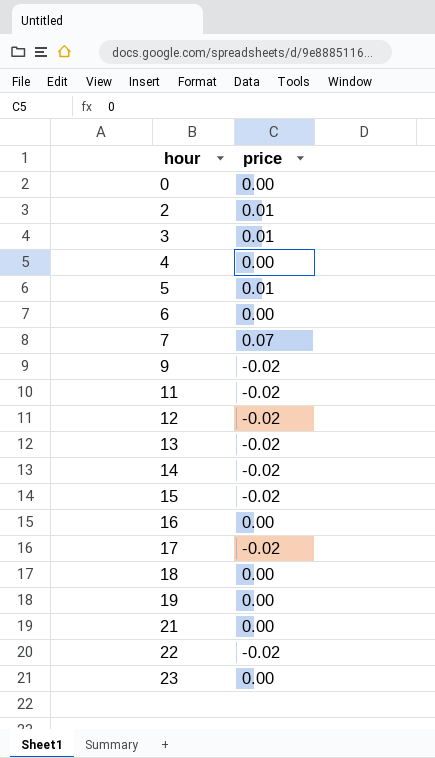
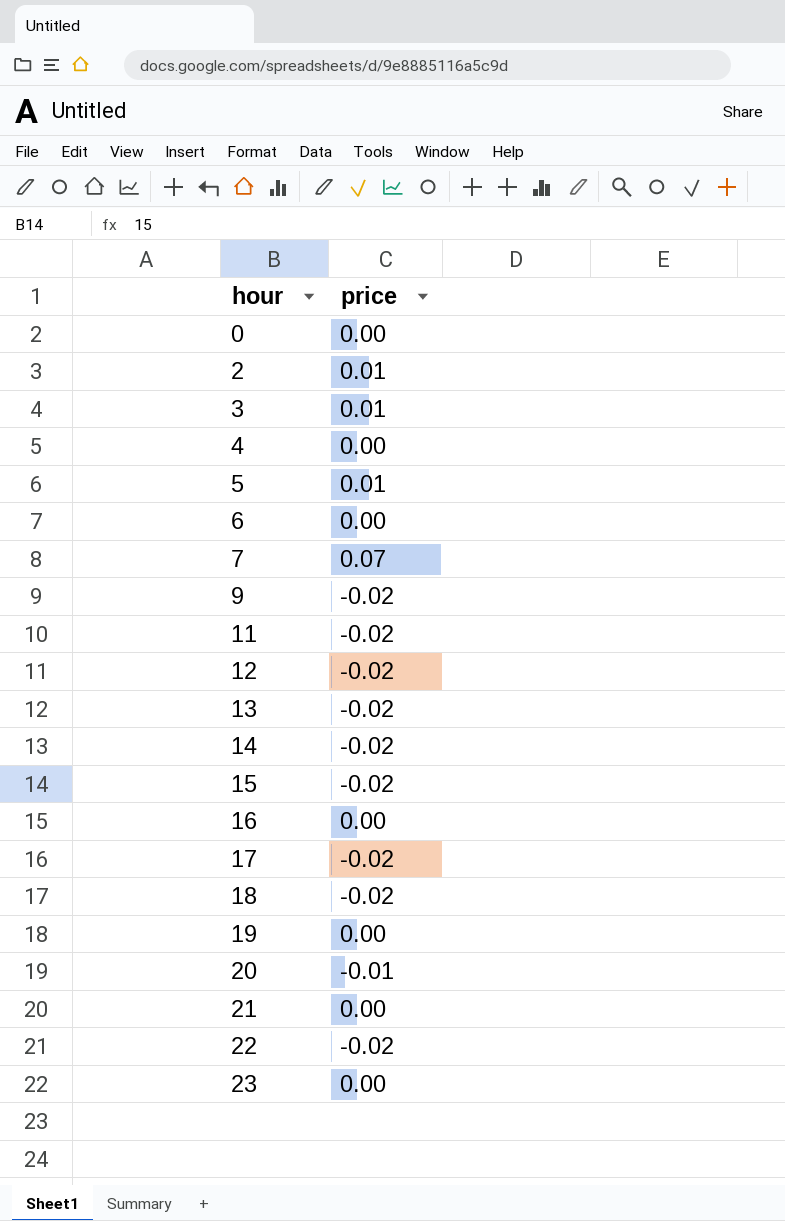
18 | price: 0.00 -> -0.02
row 20: none -> -0.01

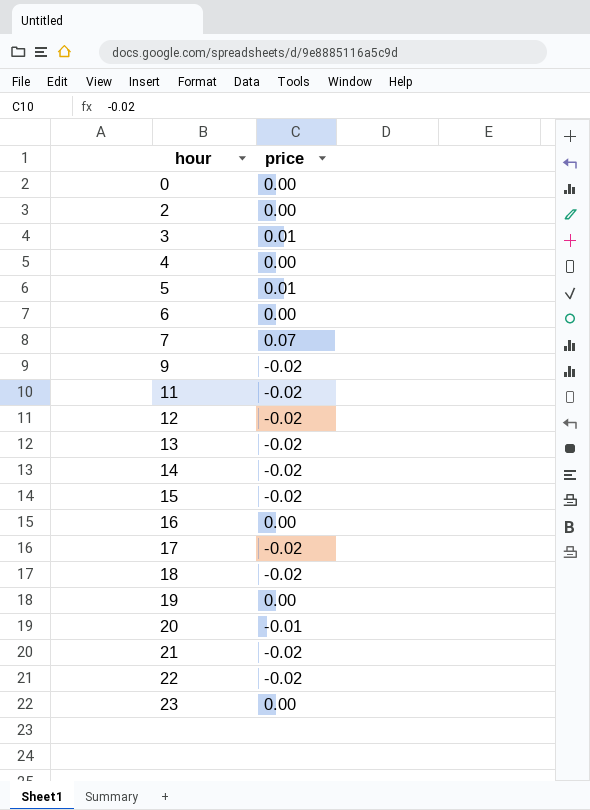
2 | price: 0.01 -> 0.00
21 | price: 0.00 -> -0.02

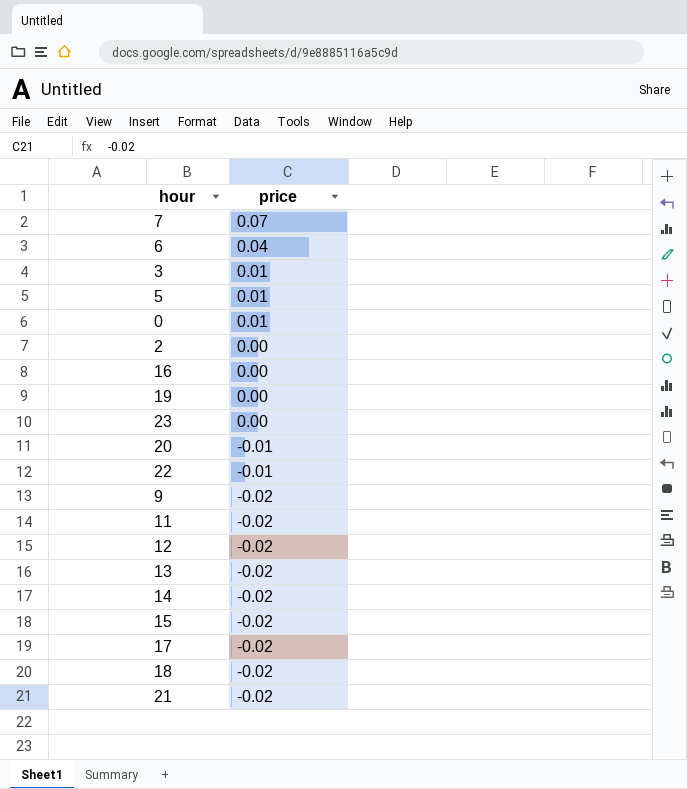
row order: hour ascending -> price descending
row 4: 0.00 -> none
6 | price: 0.00 -> 0.04
0 | price: 0.00 -> 0.01
22 | price: -0.02 -> -0.01

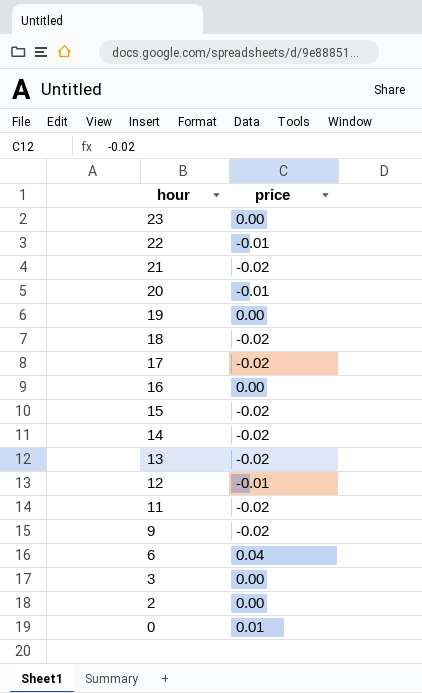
row order: price descending -> hour descending
row 7: 0.07 -> none
row 5: 0.01 -> none
12 | price: -0.02 -> -0.01
3 | price: 0.01 -> 0.00

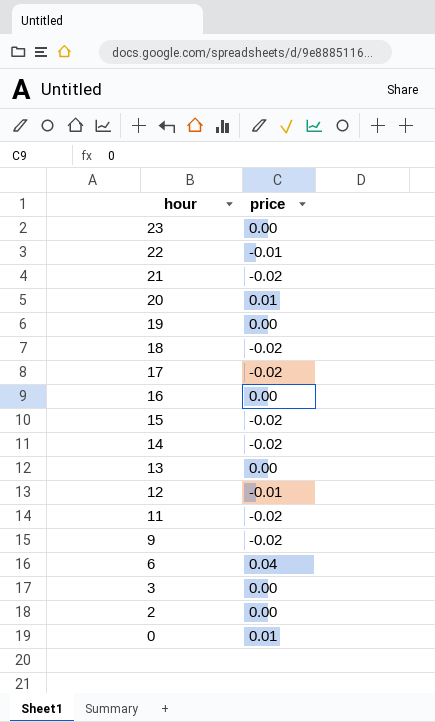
20 | price: -0.01 -> 0.01
13 | price: -0.02 -> 0.00

